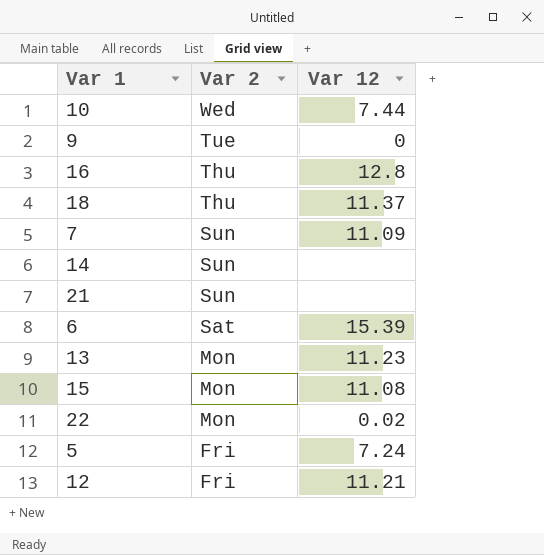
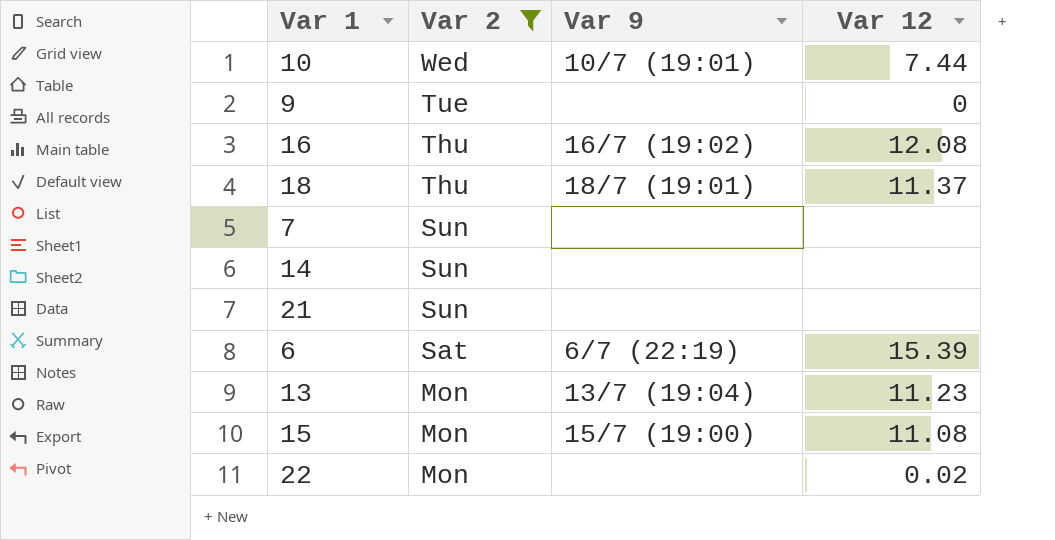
filter: none -> Var 2 != Fri
column Var 9 | position: none -> 3
16 | Var 12: 12.8 -> 12.08
7 | Var 12: 11.09 -> none

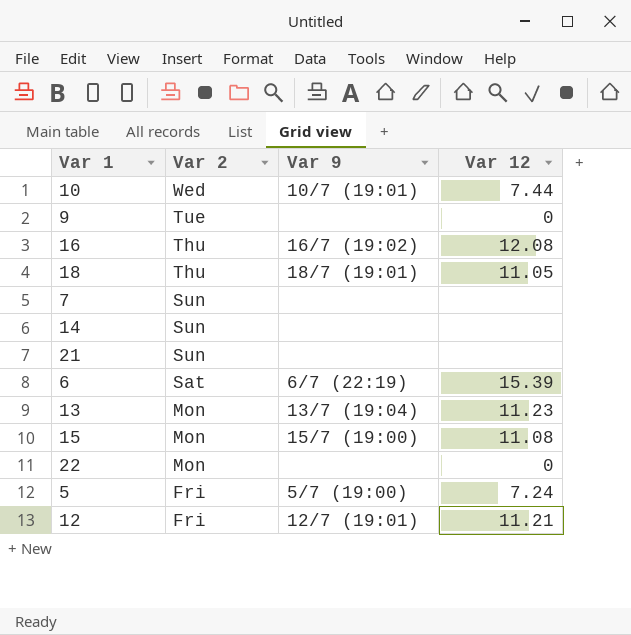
filter: Var 2 != Fri -> none
18 | Var 12: 11.37 -> 11.05
22 | Var 12: 0.02 -> 0

